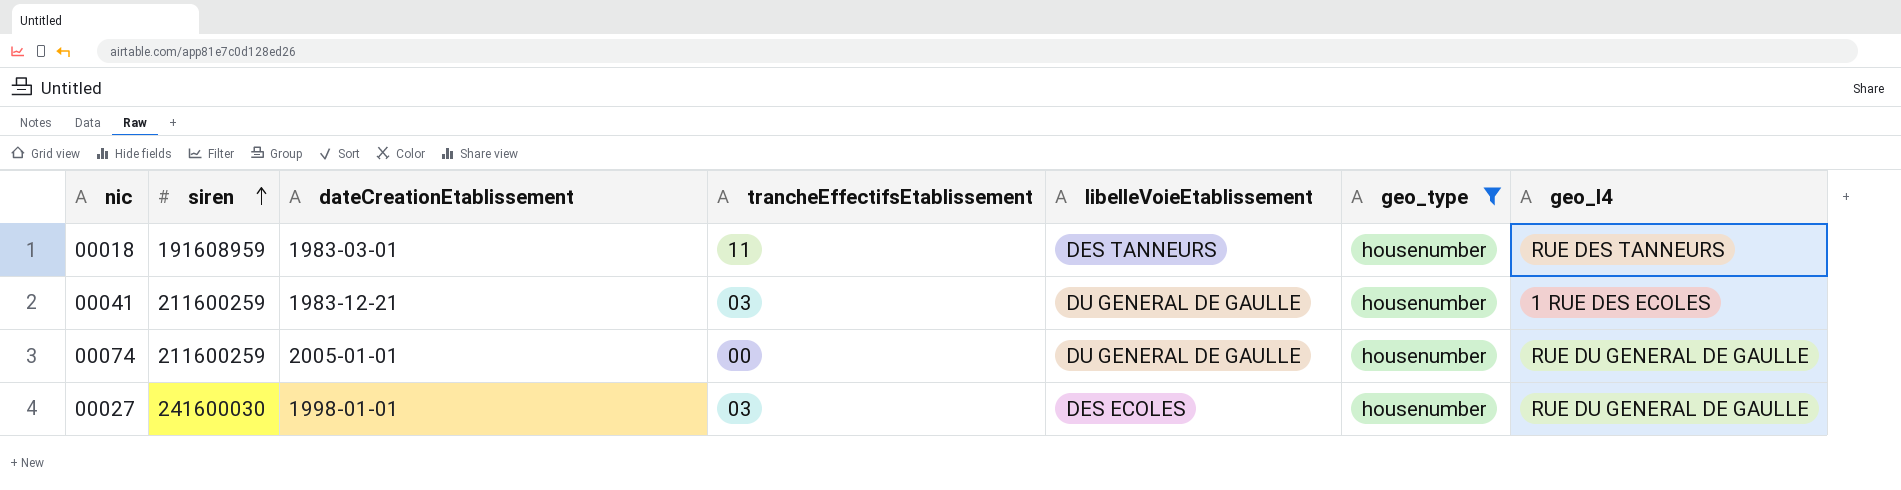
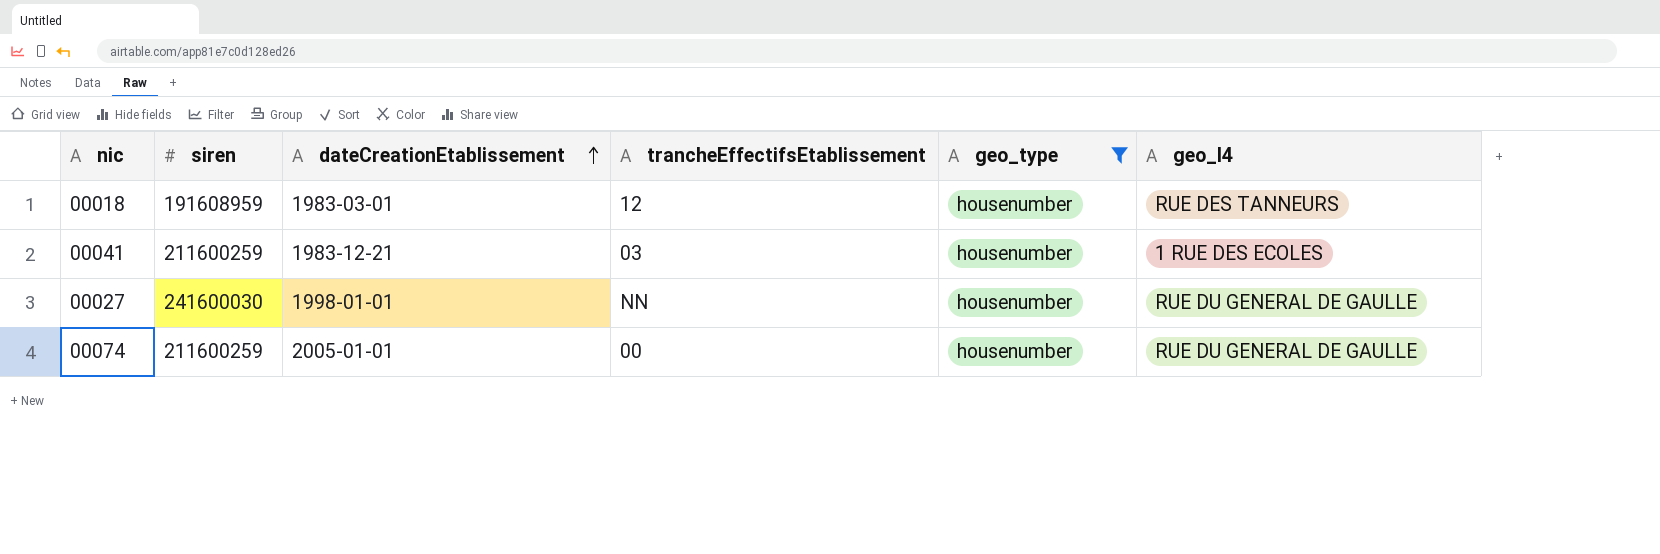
row order: siren ascending -> dateCreationEtablissement ascending
column libelleVoieEtablissement | position: 5 -> none
00018 | trancheEffectifsEtablissement: 11 -> 12
00027 | trancheEffectifsEtablissement: 03 -> NN

